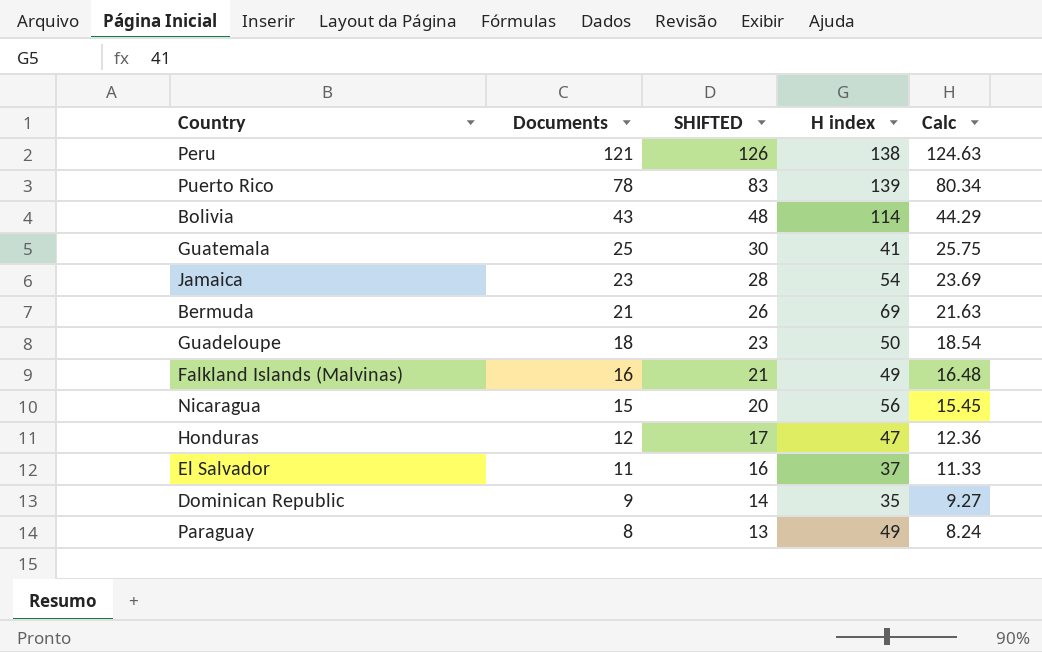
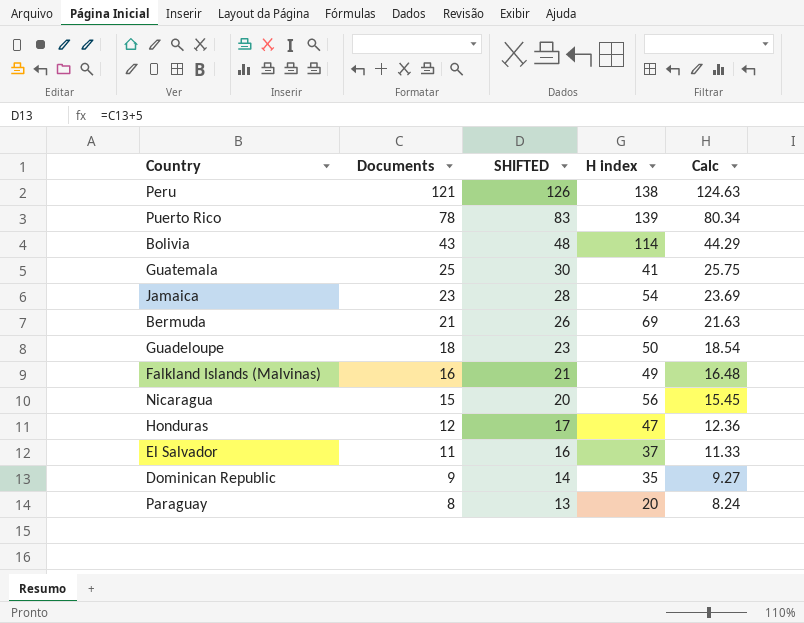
Paraguay | H index: 49 -> 20

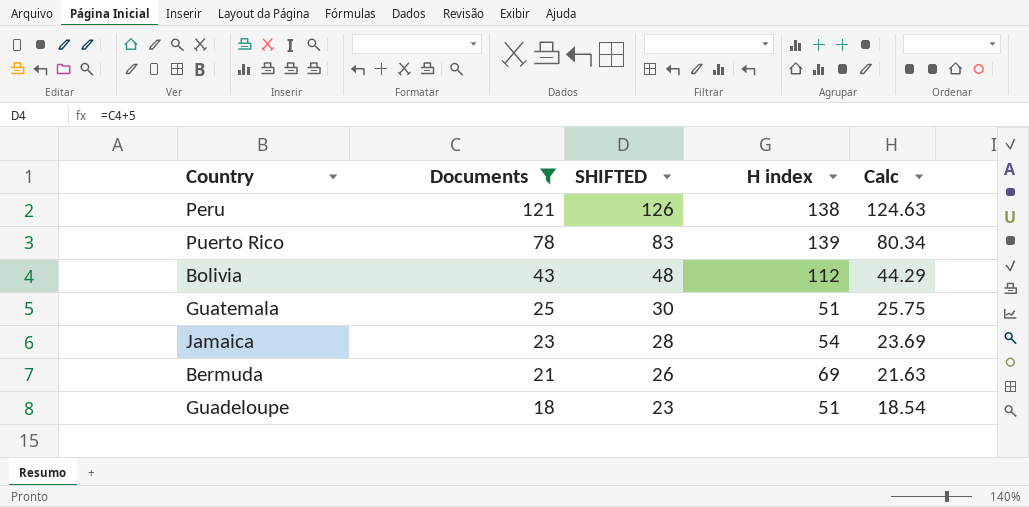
filter: none -> Documents >= 18
Bolivia | H index: 114 -> 112
Guatemala | H index: 41 -> 51
Guadeloupe | H index: 50 -> 51

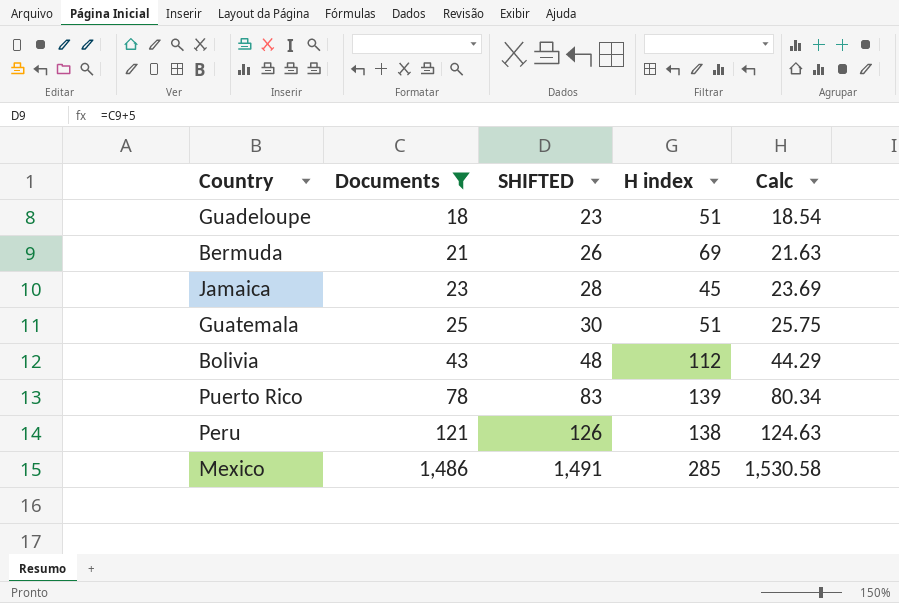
row order: Documents descending -> Documents ascending
Jamaica | H index: 54 -> 45
row Mexico: none -> 1,486 | 1,491 | 285 | 1,530.58

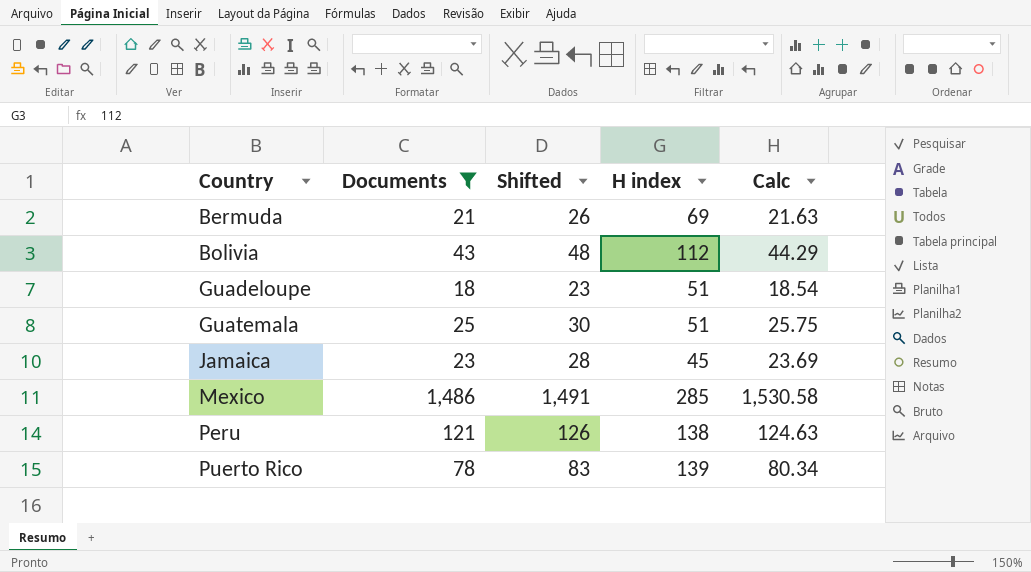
row order: Documents ascending -> Country ascending
column name: SHIFTED -> Shifted

